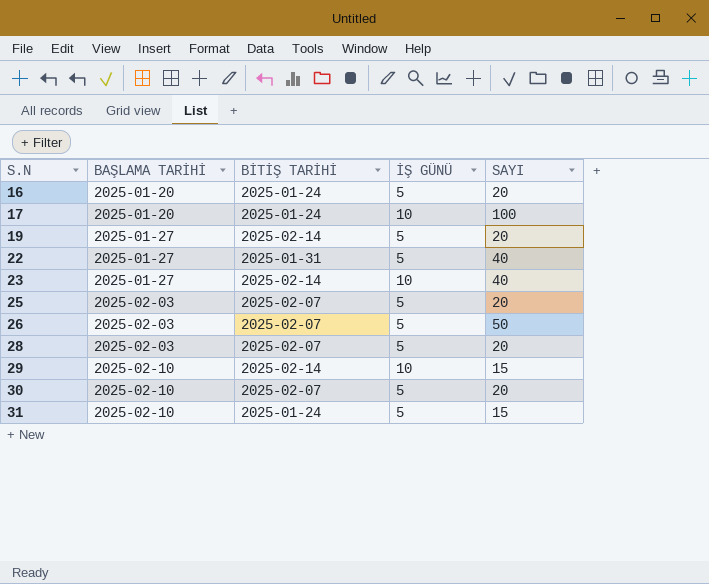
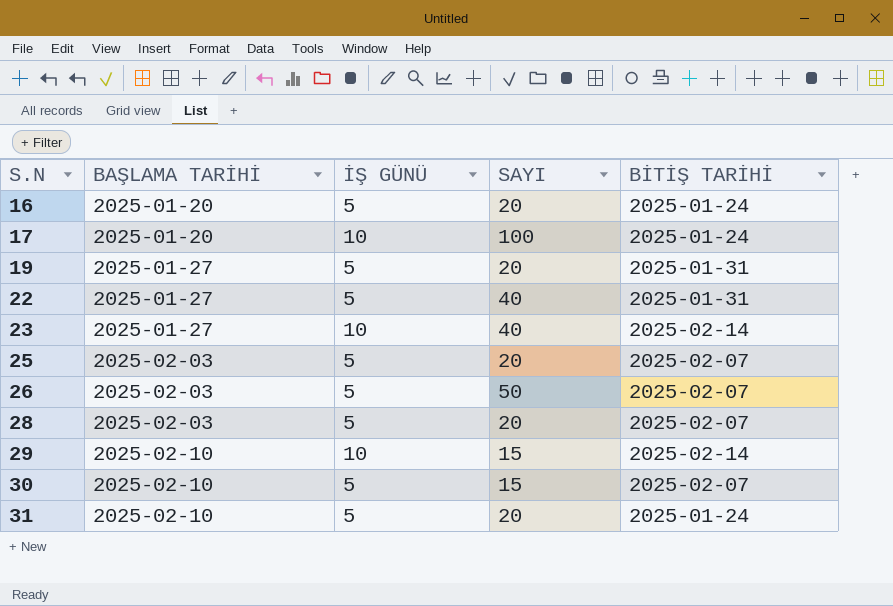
column BİTİŞ TARİHİ | position: 3 -> 5
19 | BİTİŞ TARİHİ: 2025-02-14 -> 2025-01-31
30 | SAYI: 20 -> 15
31 | SAYI: 15 -> 20

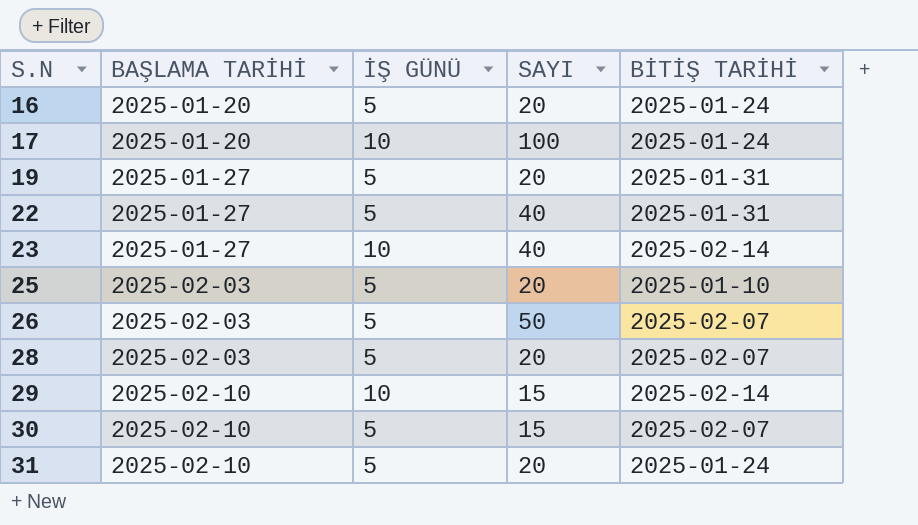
25 | BİTİŞ TARİHİ: 2025-02-07 -> 2025-01-10

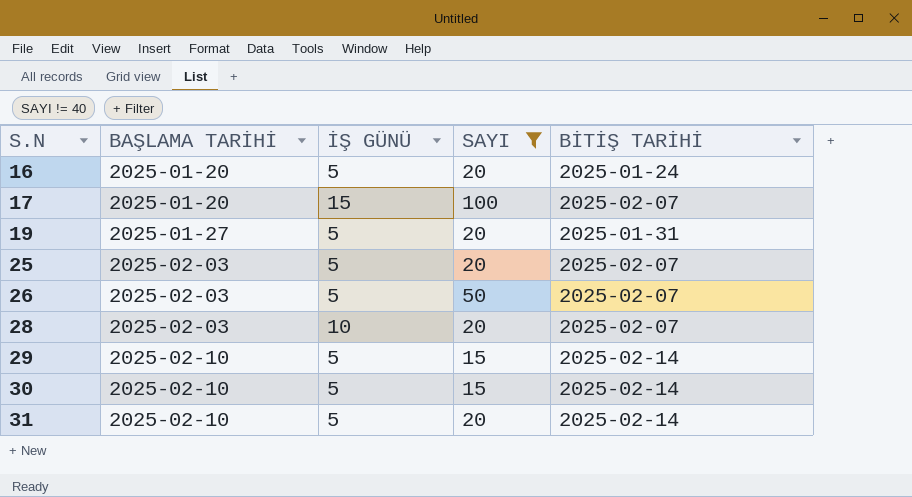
filter: none -> SAYI != 40
17 | İŞ GÜNÜ: 10 -> 15
17 | BİTİŞ TARİHİ: 2025-01-24 -> 2025-02-07
25 | BİTİŞ TARİHİ: 2025-01-10 -> 2025-02-07
28 | İŞ GÜNÜ: 5 -> 10
29 | İŞ GÜNÜ: 10 -> 5
30 | BİTİŞ TARİHİ: 2025-02-07 -> 2025-02-14
31 | BİTİŞ TARİHİ: 2025-01-24 -> 2025-02-14

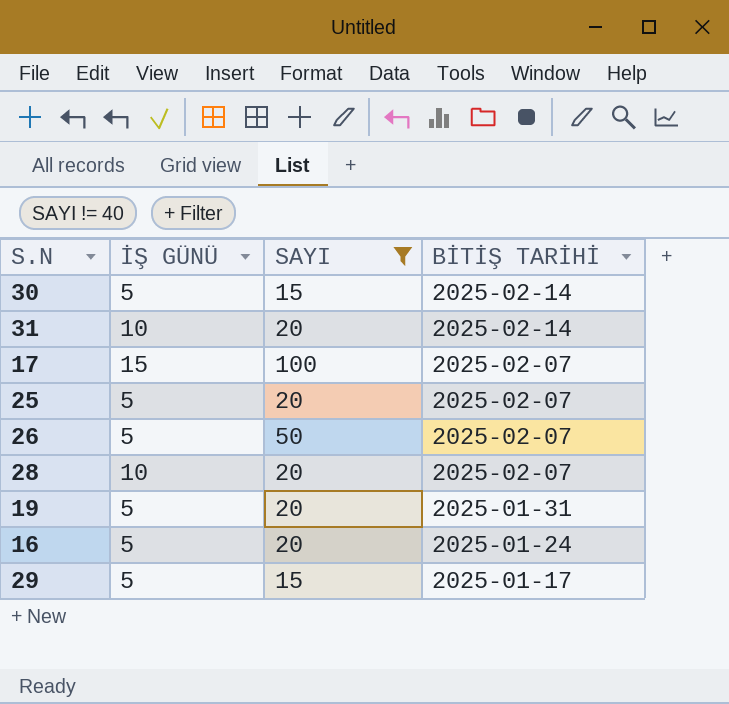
row order: S.N ascending -> BİTİŞ TARİHİ descending
column BAŞLAMA TARİHİ | position: 2 -> none
31 | İŞ GÜNÜ: 5 -> 10
29 | BİTİŞ TARİHİ: 2025-02-14 -> 2025-01-17

